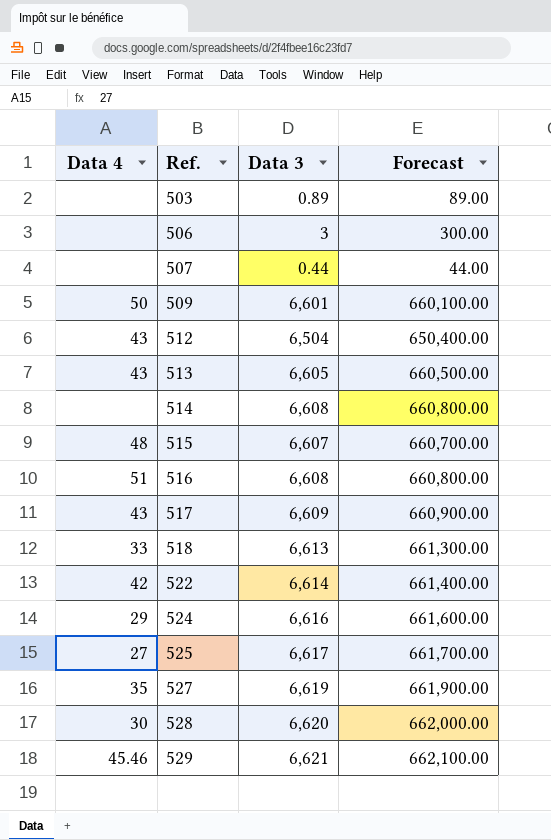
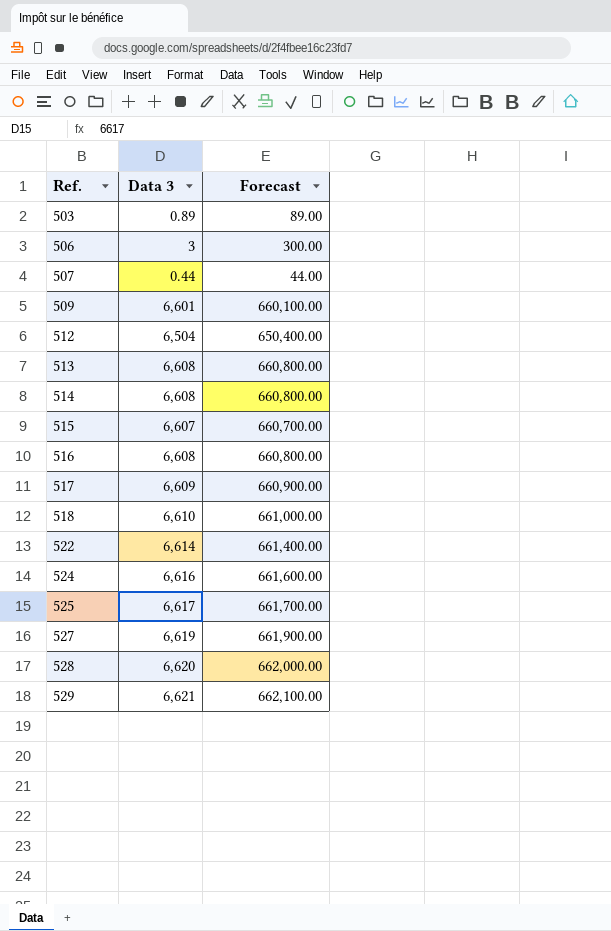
column Data 4 | position: 1 -> none
513 | Data 3: 6,605 -> 6,608
513 | Forecast: 660,500.00 -> 660,800.00
518 | Data 3: 6,613 -> 6,610
518 | Forecast: 661,300.00 -> 661,000.00

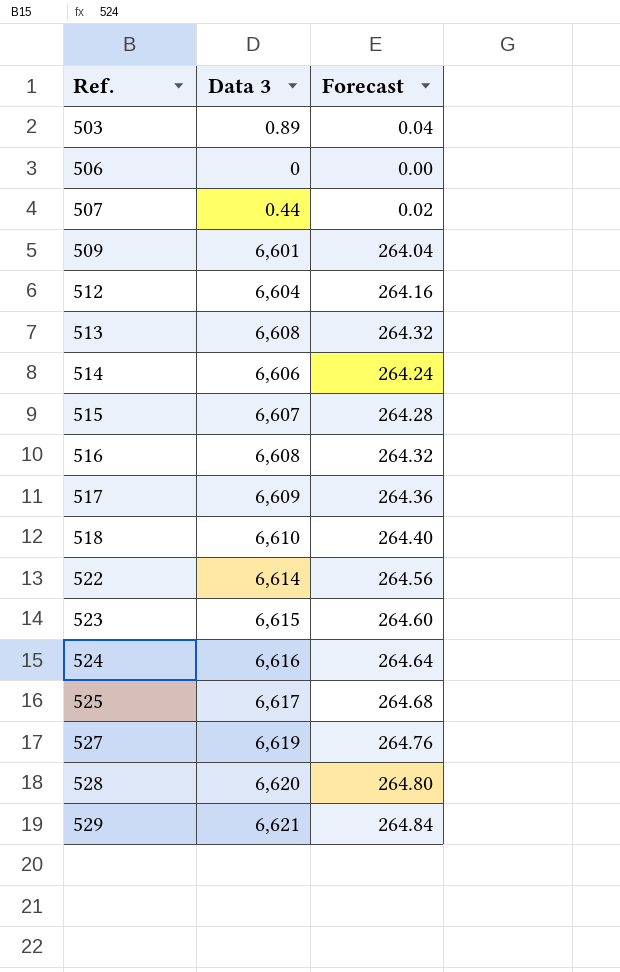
column Forecast | formula: [Data 3] * 100 -> [Data 3] * 0.04
506 | Data 3: 3 -> 0
512 | Data 3: 6,504 -> 6,604
514 | Data 3: 6,608 -> 6,606
row 523: none -> 6,615 | 264.60

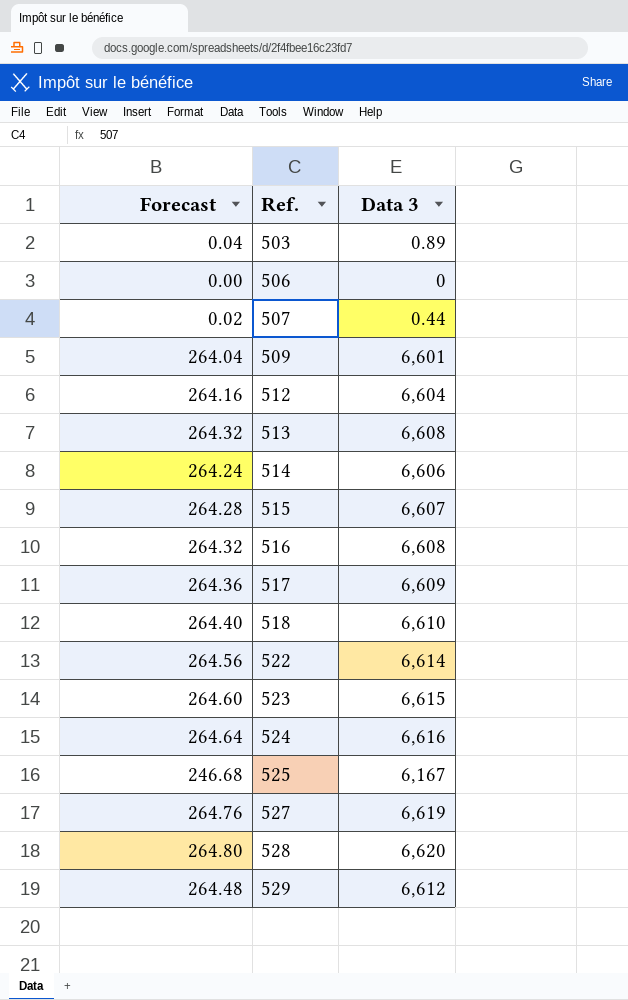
column Forecast | position: 3 -> 1
525 | Forecast: 264.68 -> 246.68
525 | Data 3: 6,617 -> 6,167
529 | Forecast: 264.84 -> 264.48
529 | Data 3: 6,621 -> 6,612

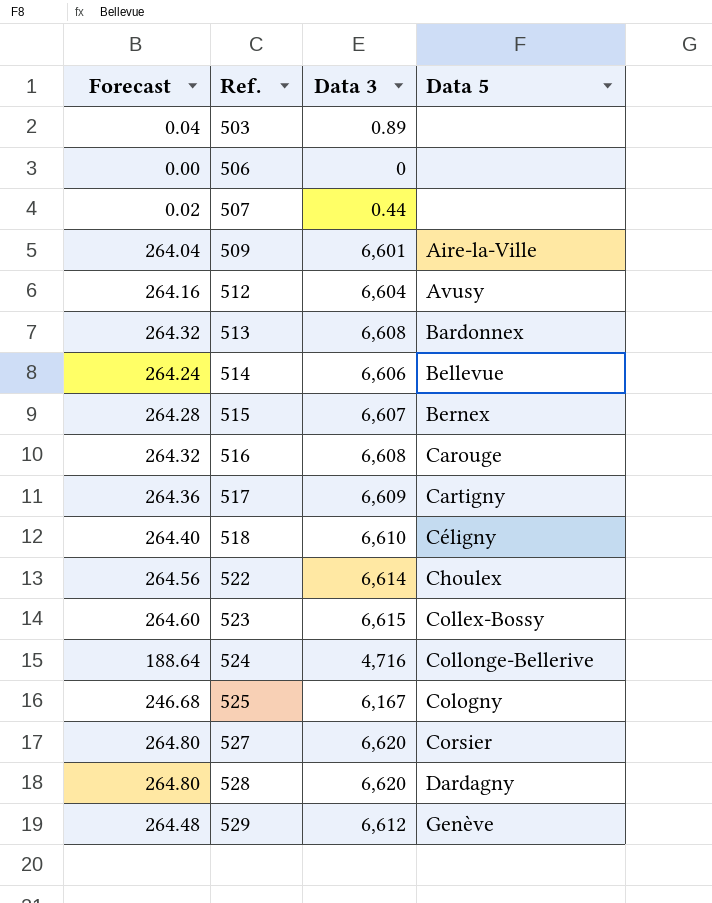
column Data 5 | position: none -> 4
524 | Forecast: 264.64 -> 188.64
524 | Data 3: 6,616 -> 4,716
527 | Forecast: 264.76 -> 264.80
527 | Data 3: 6,619 -> 6,620

